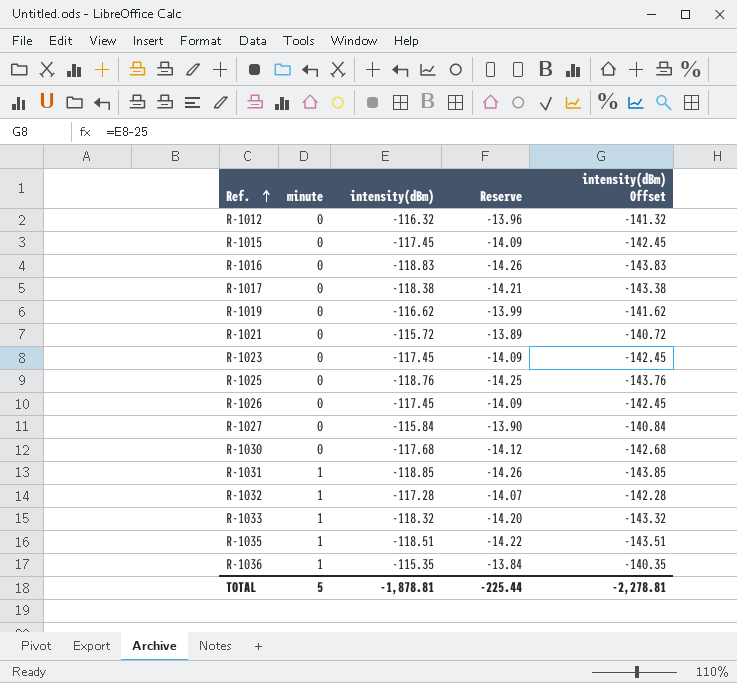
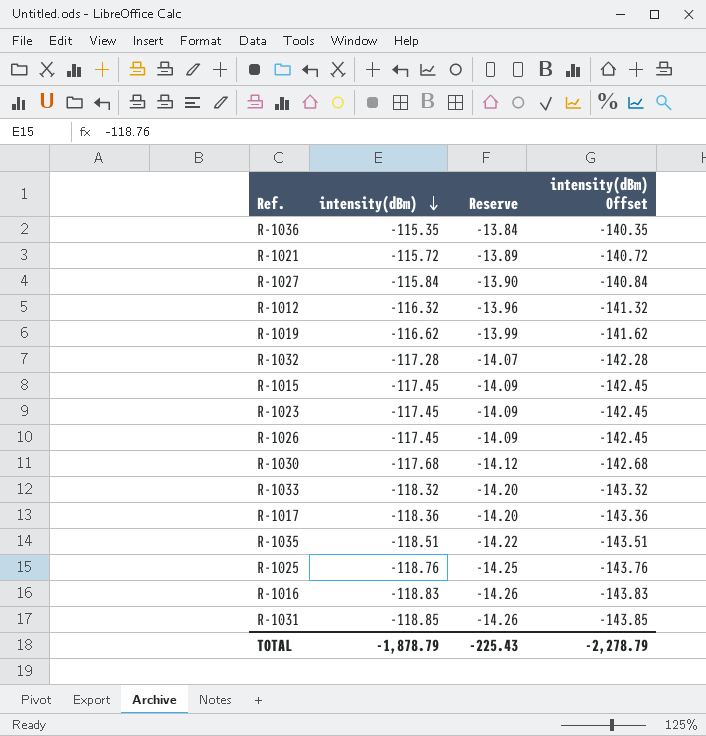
row order: Ref. ascending -> intensity(dBm) descending
column minute | position: 2 -> none
R-1017 | intensity(dBm): -118.38 -> -118.36
R-1017 | Reserve: -14.21 -> -14.20
R-1017 | intensity(dBm) Offset: -143.38 -> -143.36
TOTAL | intensity(dBm): -1,878.81 -> -1,878.79
TOTAL | Reserve: -225.44 -> -225.43
TOTAL | intensity(dBm) Offset: -2,278.81 -> -2,278.79

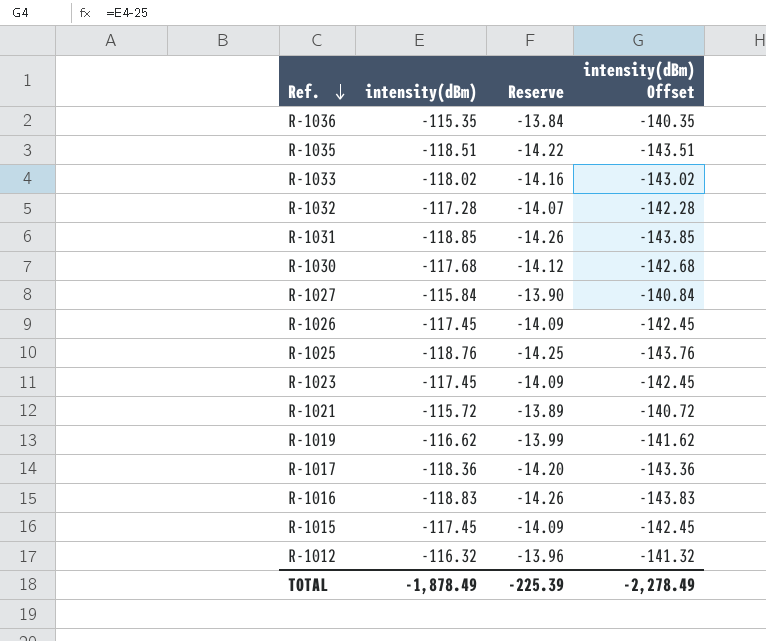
row order: intensity(dBm) descending -> Ref. descending
R-1033 | intensity(dBm): -118.32 -> -118.02
R-1033 | Reserve: -14.20 -> -14.16
R-1033 | intensity(dBm) Offset: -143.32 -> -143.02
TOTAL | intensity(dBm): -1,878.79 -> -1,878.49
TOTAL | Reserve: -225.43 -> -225.39
TOTAL | intensity(dBm) Offset: -2,278.79 -> -2,278.49

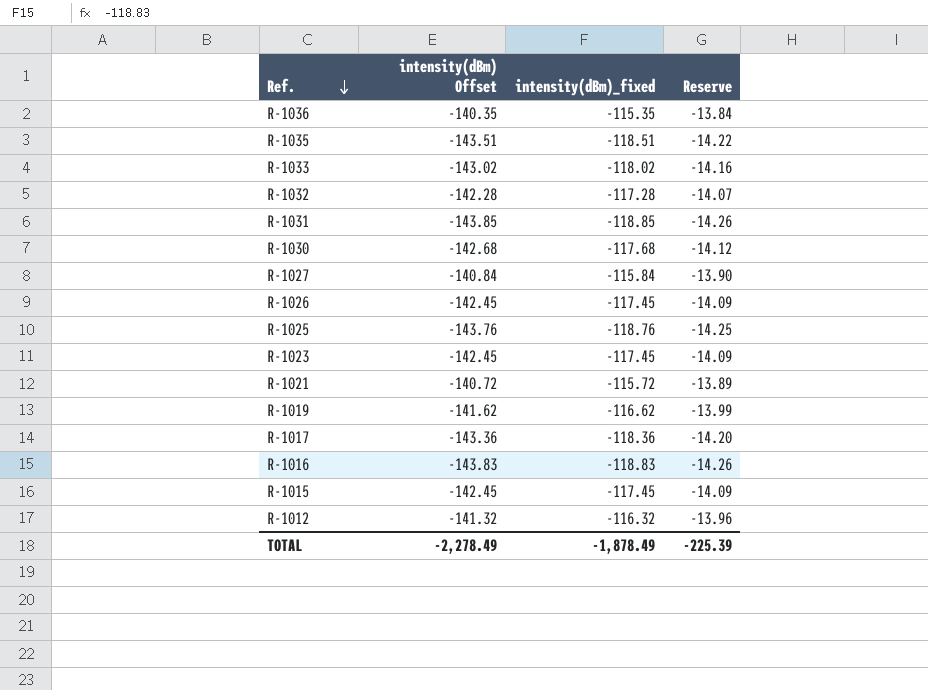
column intensity(dBm) Offset | position: 4 -> 2
column name: intensity(dBm) -> intensity(dBm)_fixed

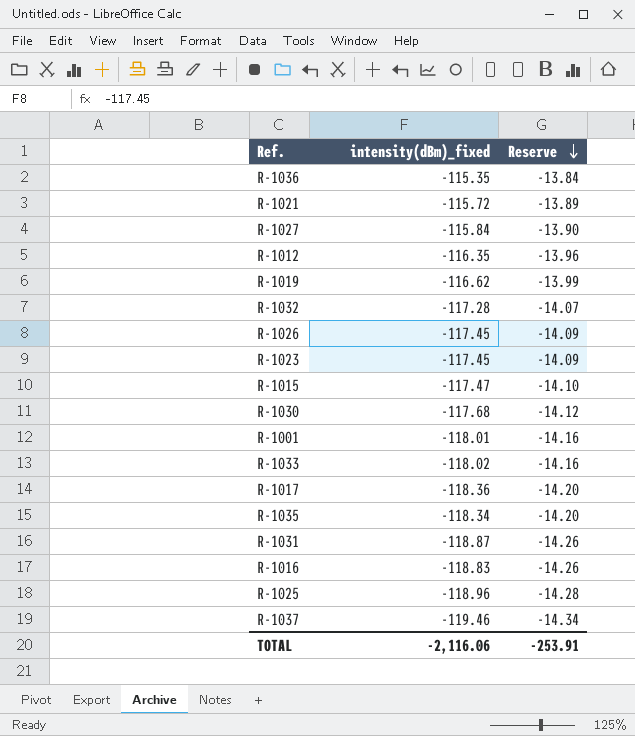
row order: Ref. descending -> Reserve descending
column intensity(dBm) Offset | formula: [intensity(dBm)_fixed] - 25 -> none
R-1012 | intensity(dBm)_fixed: -116.32 -> -116.35
R-1015 | intensity(dBm)_fixed: -117.45 -> -117.47
R-1015 | Reserve: -14.09 -> -14.10
row R-1001: none -> -118.01 | -14.16
R-1035 | intensity(dBm)_fixed: -118.51 -> -118.34
R-1035 | Reserve: -14.22 -> -14.20
R-1031 | intensity(dBm)_fixed: -118.85 -> -118.87
R-1025 | intensity(dBm)_fixed: -118.76 -> -118.96
R-1025 | Reserve: -14.25 -> -14.28
row R-1037: none -> -119.46 | -14.34
TOTAL | intensity(dBm)_fixed: -1,878.49 -> -2,116.06
TOTAL | Reserve: -225.39 -> -253.91

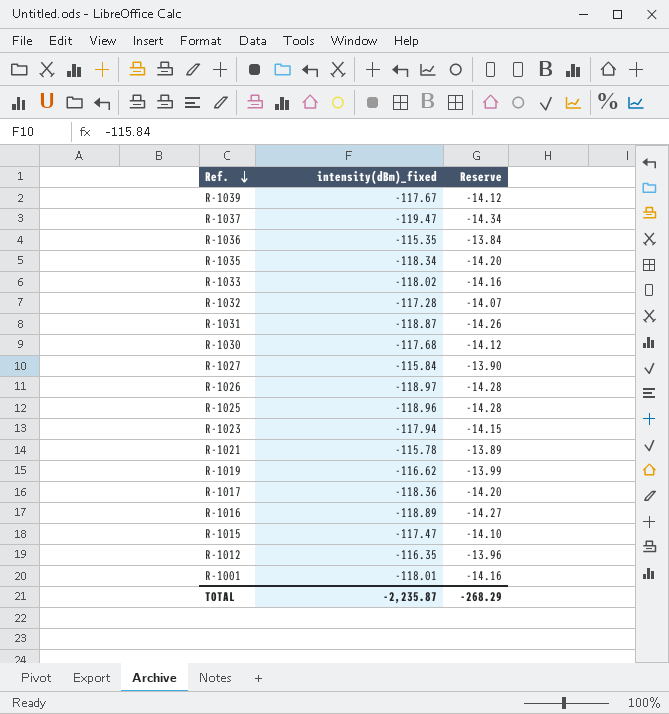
row order: Reserve descending -> Ref. descending
row R-1039: none -> -117.67 | -14.12
R-1037 | intensity(dBm)_fixed: -119.46 -> -119.47
R-1026 | intensity(dBm)_fixed: -117.45 -> -118.97
R-1026 | Reserve: -14.09 -> -14.28
R-1023 | intensity(dBm)_fixed: -117.45 -> -117.94
R-1023 | Reserve: -14.09 -> -14.15
R-1021 | intensity(dBm)_fixed: -115.72 -> -115.78
R-1016 | intensity(dBm)_fixed: -118.83 -> -118.89
R-1016 | Reserve: -14.26 -> -14.27
TOTAL | intensity(dBm)_fixed: -2,116.06 -> -2,235.87
TOTAL | Reserve: -253.91 -> -268.29

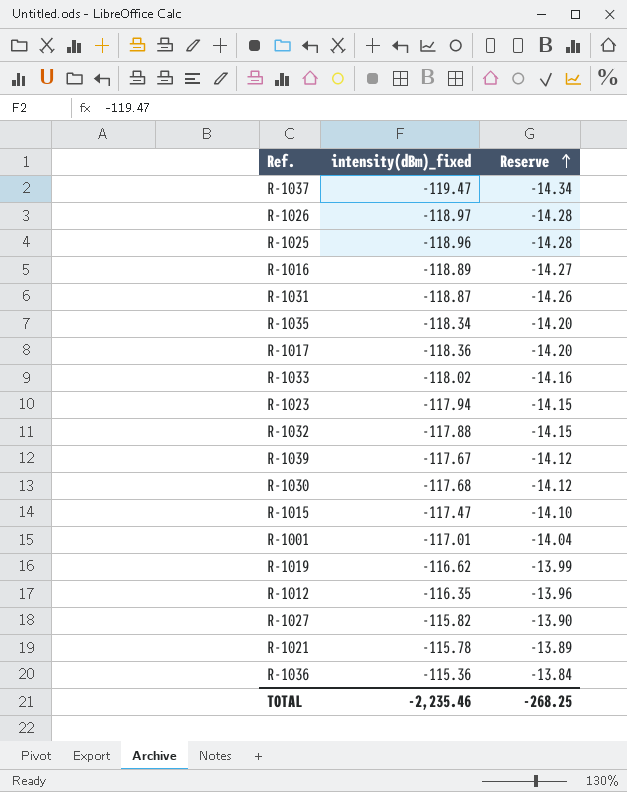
row order: Ref. descending -> Reserve ascending
R-1032 | intensity(dBm)_fixed: -117.28 -> -117.88
R-1032 | Reserve: -14.07 -> -14.15
R-1001 | intensity(dBm)_fixed: -118.01 -> -117.01
R-1001 | Reserve: -14.16 -> -14.04
R-1027 | intensity(dBm)_fixed: -115.84 -> -115.82
R-1036 | intensity(dBm)_fixed: -115.35 -> -115.36
TOTAL | intensity(dBm)_fixed: -2,235.87 -> -2,235.46
TOTAL | Reserve: -268.29 -> -268.25

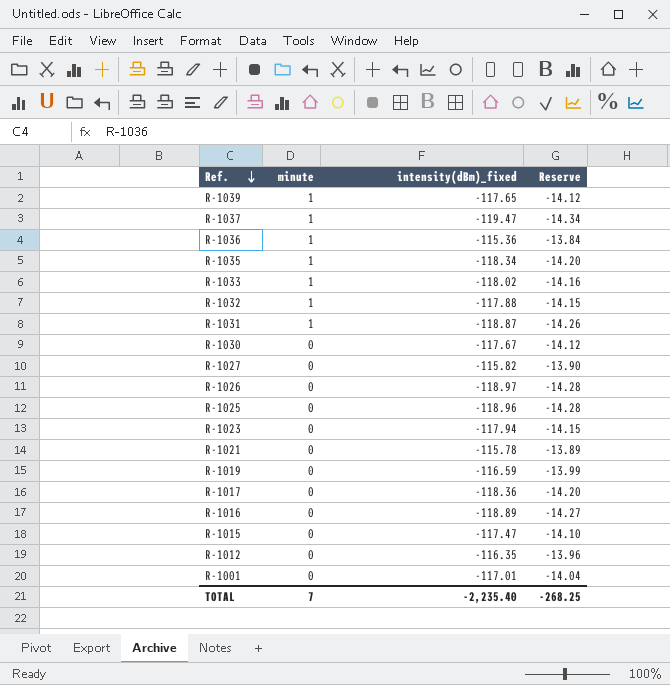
row order: Reserve ascending -> Ref. descending
column minute | position: none -> 2
R-1039 | intensity(dBm)_fixed: -117.67 -> -117.65
R-1030 | intensity(dBm)_fixed: -117.68 -> -117.67
R-1019 | intensity(dBm)_fixed: -116.62 -> -116.59
TOTAL | intensity(dBm)_fixed: -2,235.46 -> -2,235.40

